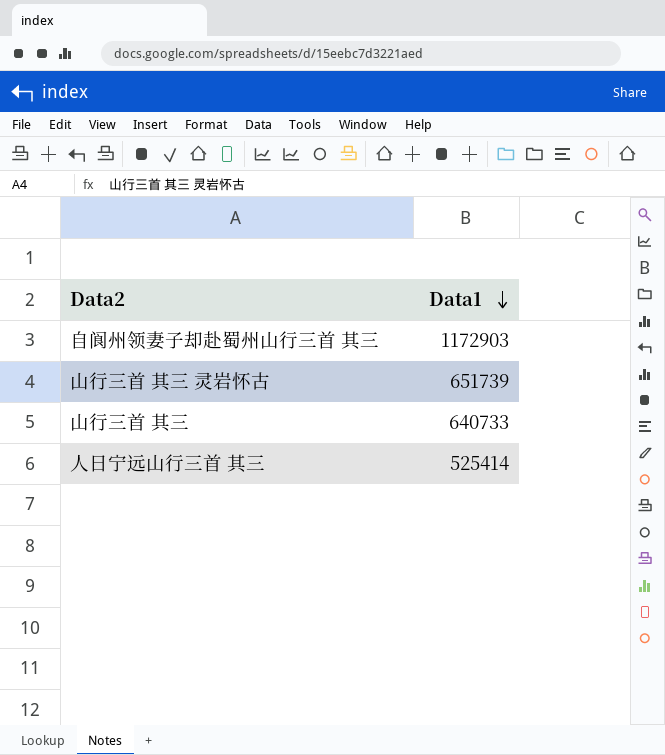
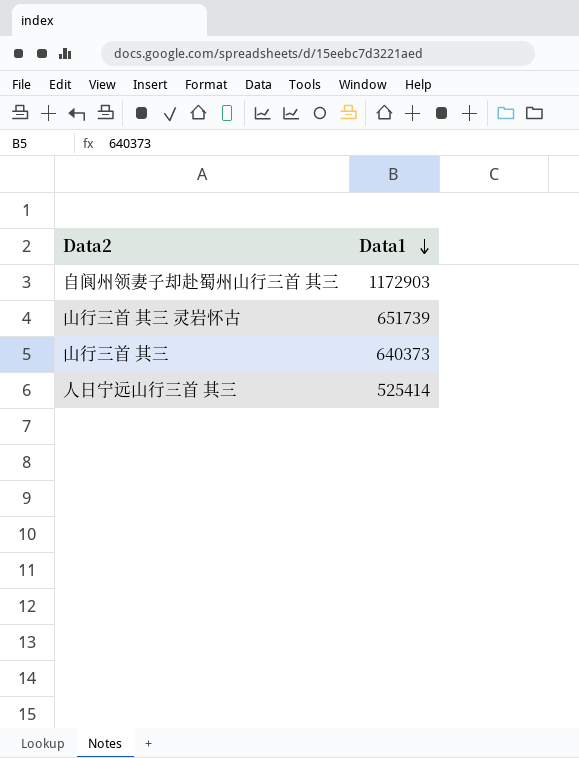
山行三首 其三 | Data1: 640733 -> 640373

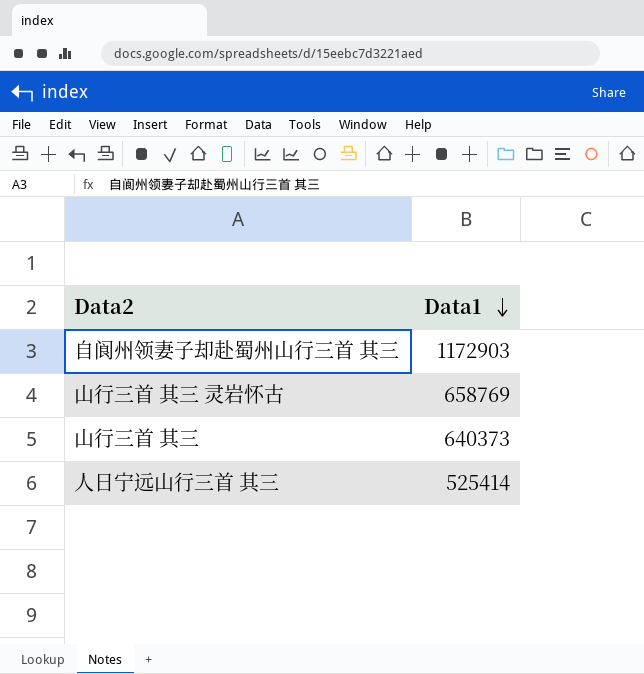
山行三首 其三 灵岩怀古 | Data1: 651739 -> 658769

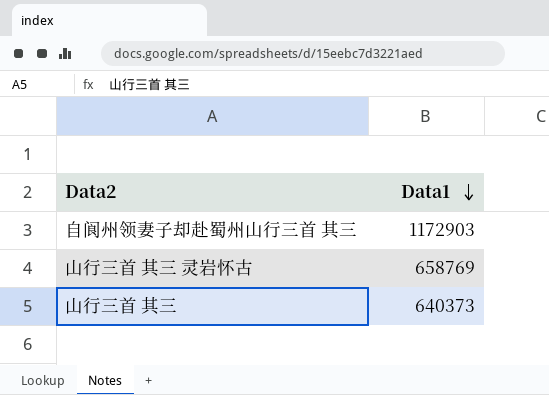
row 人日宁远山行三首 其三: 525414 -> none

